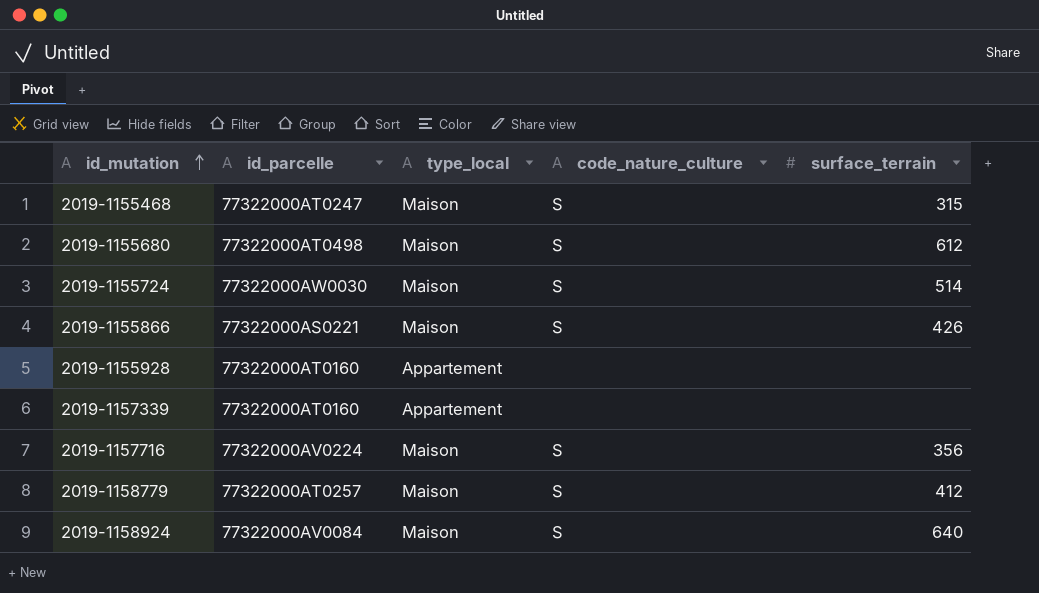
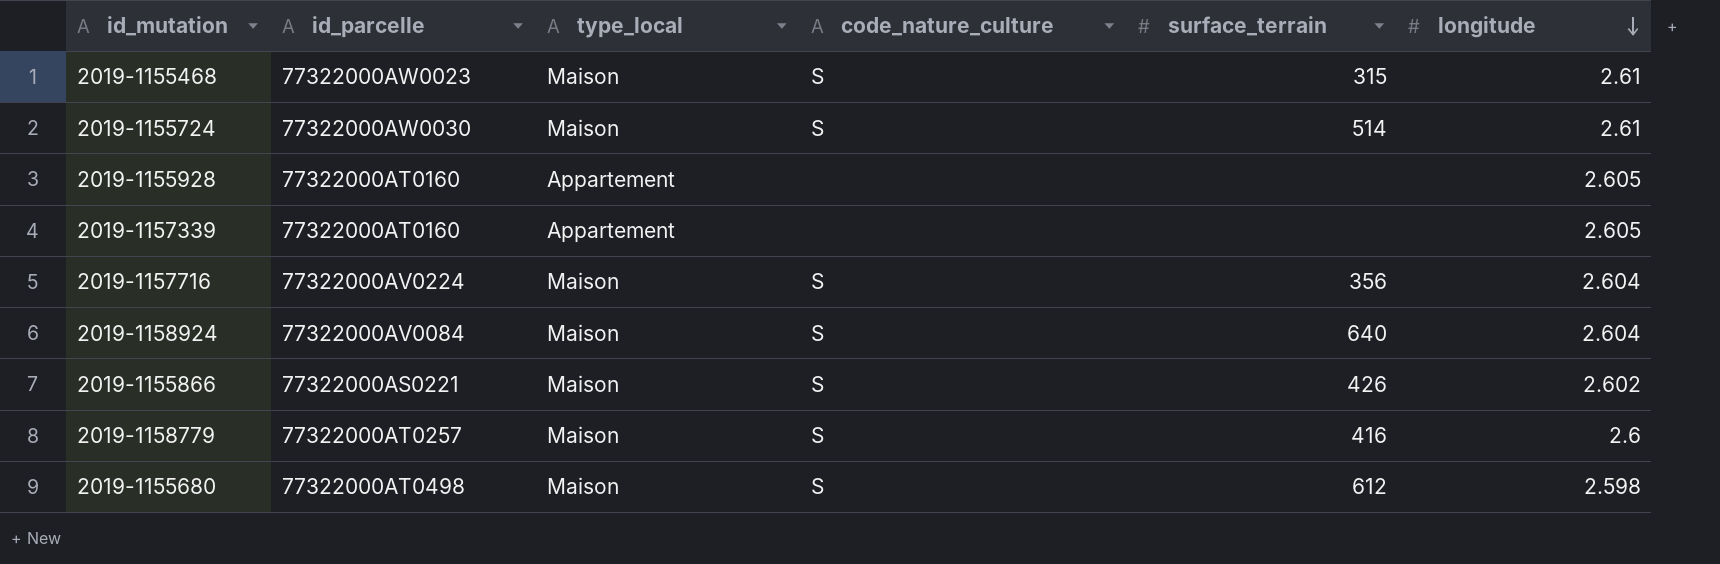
row order: id_mutation ascending -> longitude descending
column longitude | position: none -> 6
2019-1155468 | id_parcelle: 77322000AT0247 -> 77322000AW0023
2019-1158779 | surface_terrain: 412 -> 416

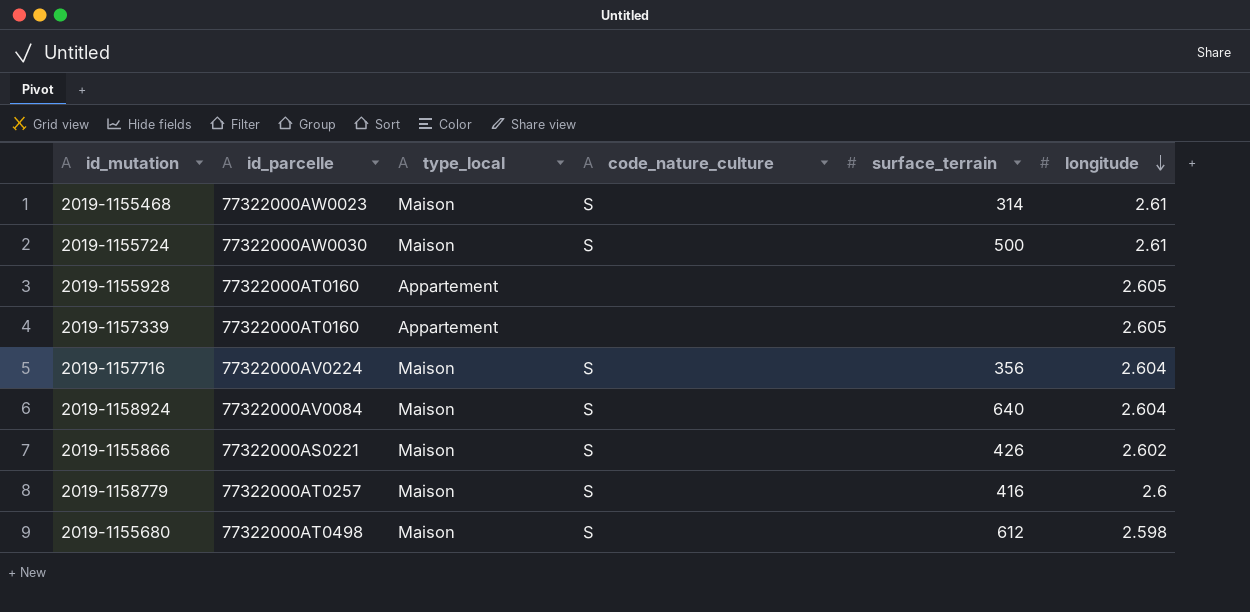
2019-1155468 | surface_terrain: 315 -> 314
2019-1155724 | surface_terrain: 514 -> 500

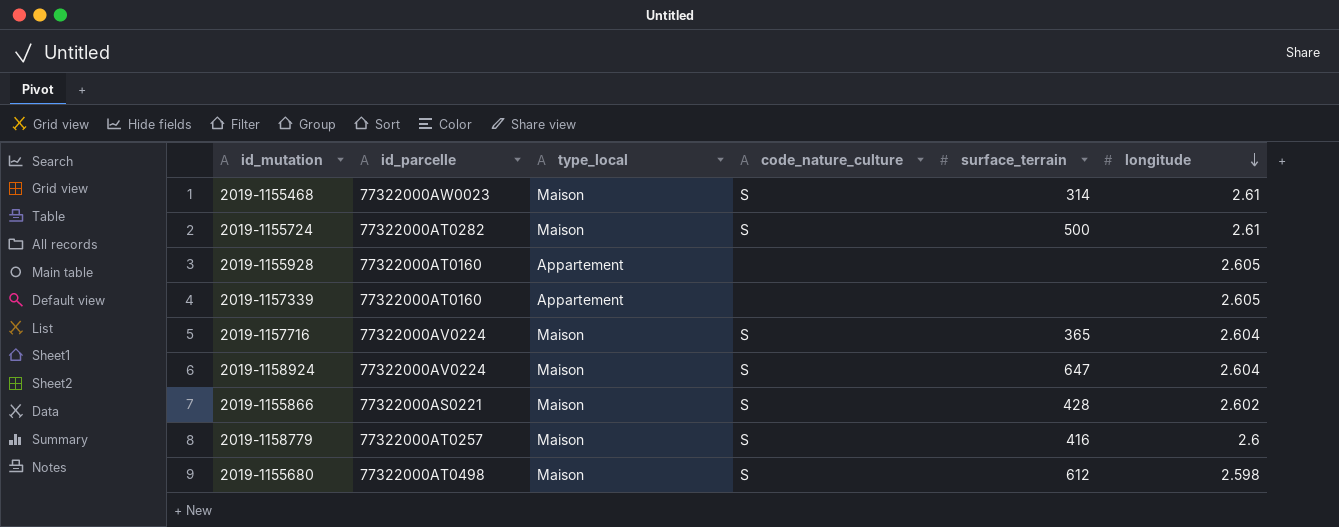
2019-1155724 | id_parcelle: 77322000AW0030 -> 77322000AT0282
2019-1157716 | surface_terrain: 356 -> 365
2019-1158924 | id_parcelle: 77322000AV0084 -> 77322000AV0224
2019-1158924 | surface_terrain: 640 -> 647
2019-1155866 | surface_terrain: 426 -> 428

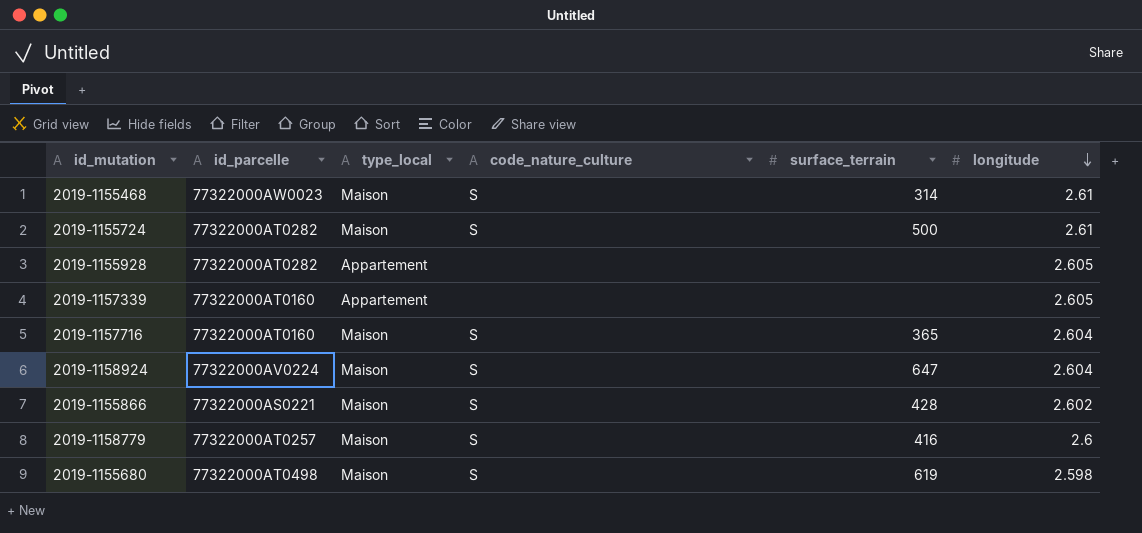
2019-1155928 | id_parcelle: 77322000AT0160 -> 77322000AT0282
2019-1157716 | id_parcelle: 77322000AV0224 -> 77322000AT0160
2019-1155680 | surface_terrain: 612 -> 619

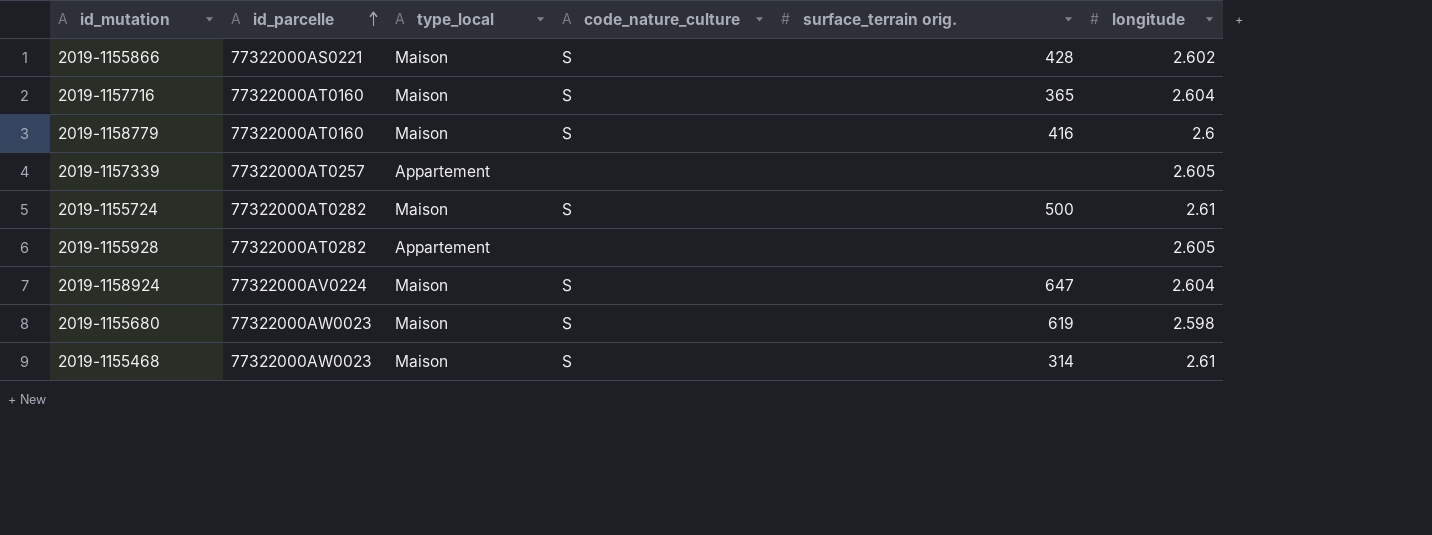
row order: longitude descending -> id_parcelle ascending
column name: surface_terrain -> surface_terrain orig.
2019-1158779 | id_parcelle: 77322000AT0257 -> 77322000AT0160
2019-1157339 | id_parcelle: 77322000AT0160 -> 77322000AT0257
2019-1155680 | id_parcelle: 77322000AT0498 -> 77322000AW0023

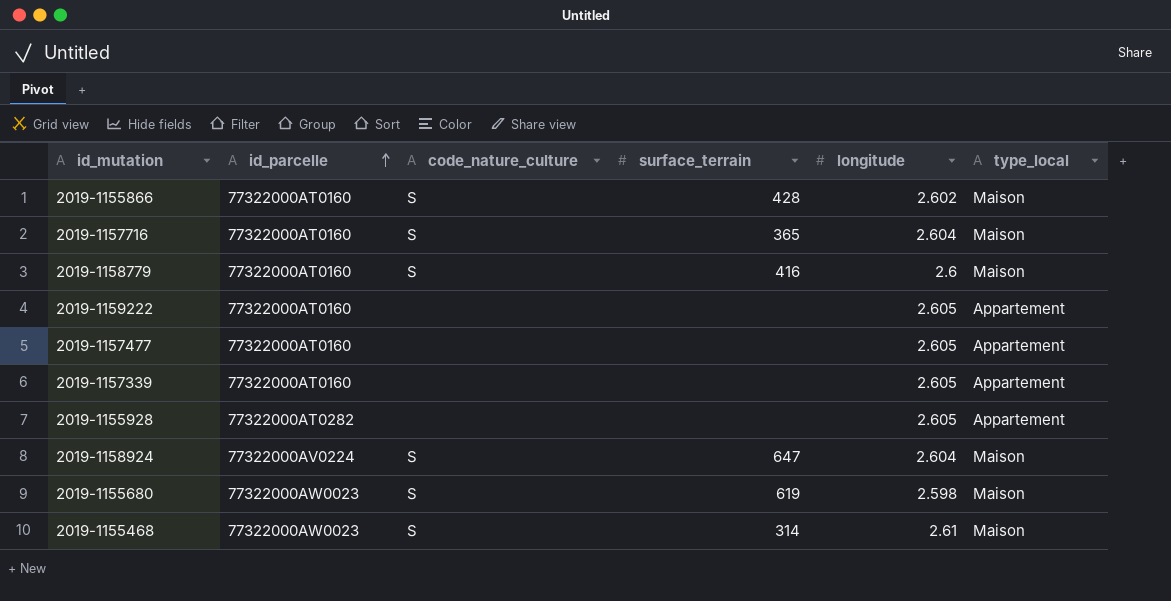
column name: surface_terrain orig. -> surface_terrain
column type_local | position: 3 -> 6
row 2019-1155724: 77322000AT0282 | Maison | S | 500 | 2.61 -> none
2019-1155866 | id_parcelle: 77322000AS0221 -> 77322000AT0160
row 2019-1159222: none -> 77322000AT0160 | none | none | 2.605 | Appartement
row 2019-1157477: none -> 77322000AT0160 | none | none | 2.605 | Appartement
2019-1157339 | id_parcelle: 77322000AT0257 -> 77322000AT0160

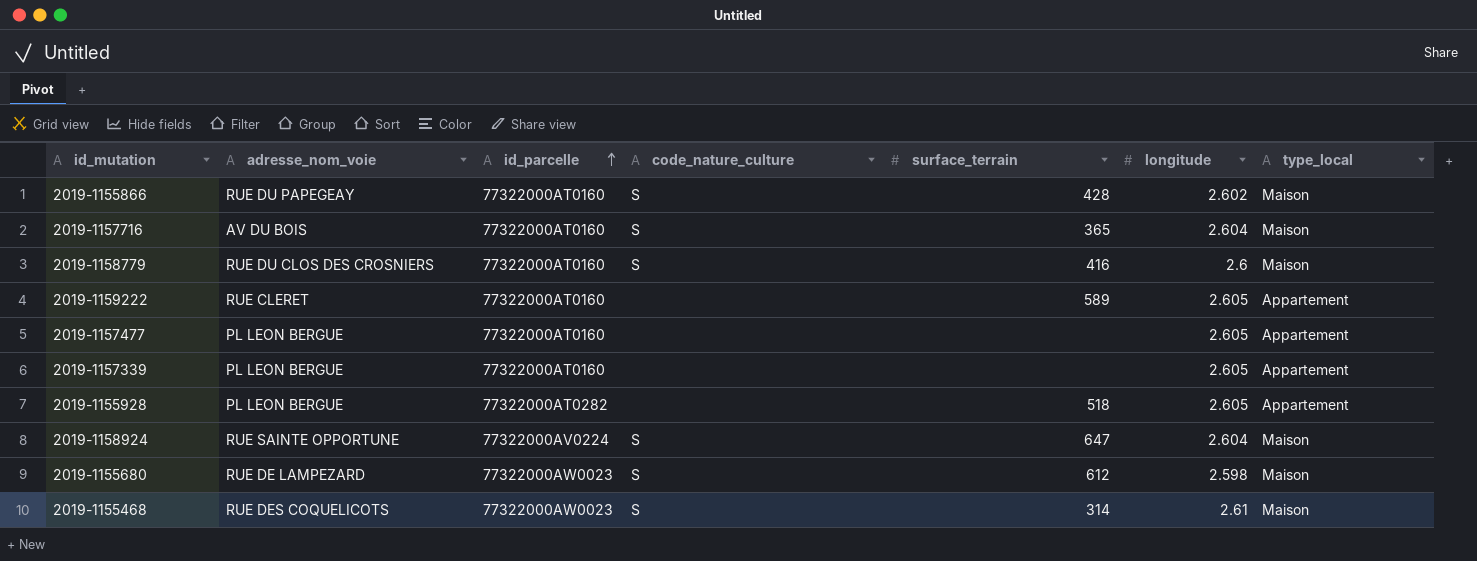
column adresse_nom_voie | position: none -> 2
2019-1159222 | surface_terrain: none -> 589
2019-1155928 | surface_terrain: none -> 518
2019-1155680 | surface_terrain: 619 -> 612

